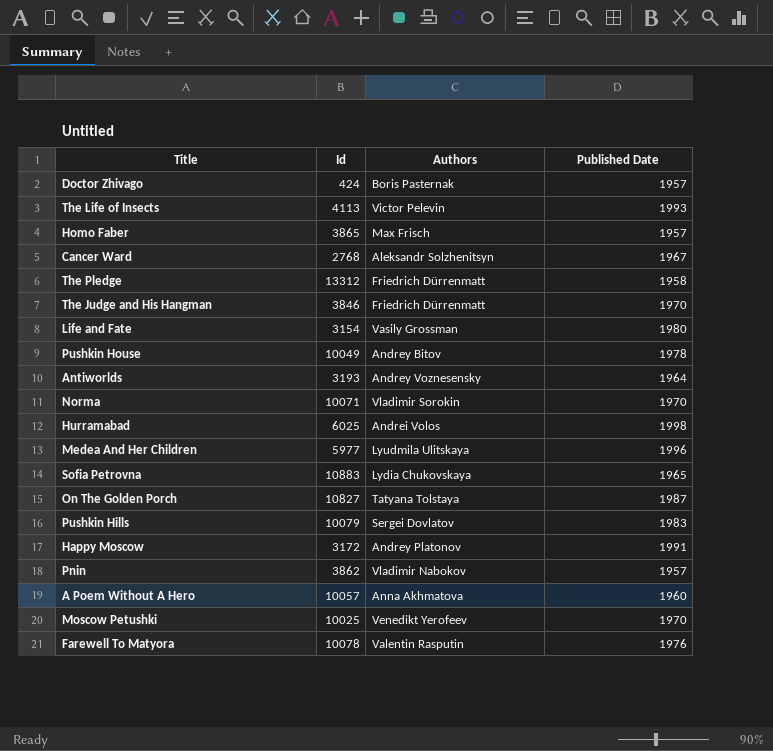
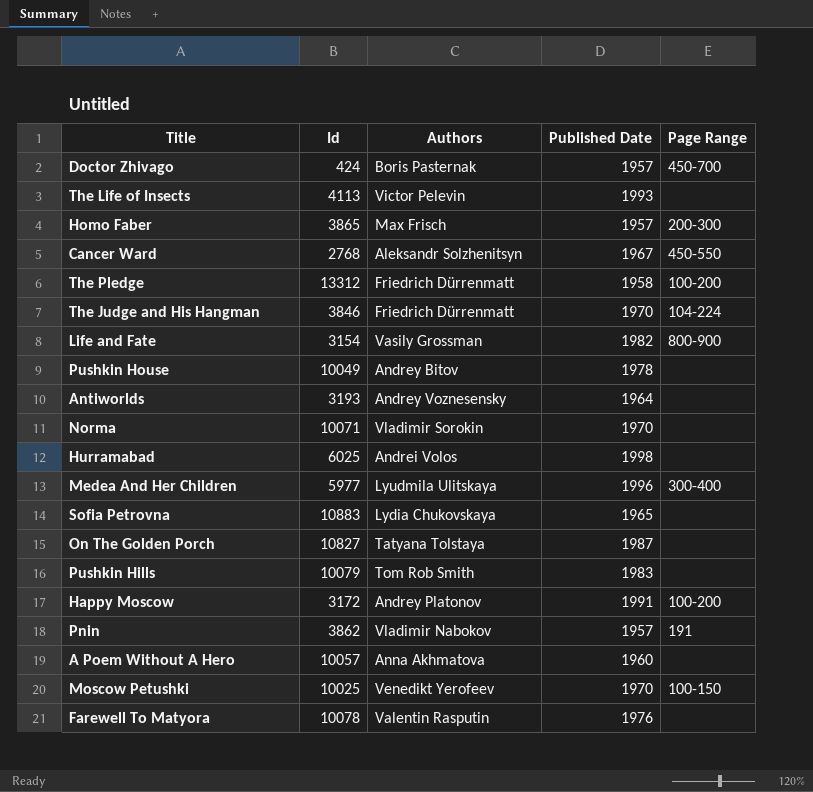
column Page Range | position: none -> 5
Life and Fate | Published Date: 1980 -> 1982
Pushkin Hills | Authors: Sergei Dovlatov -> Tom Rob Smith

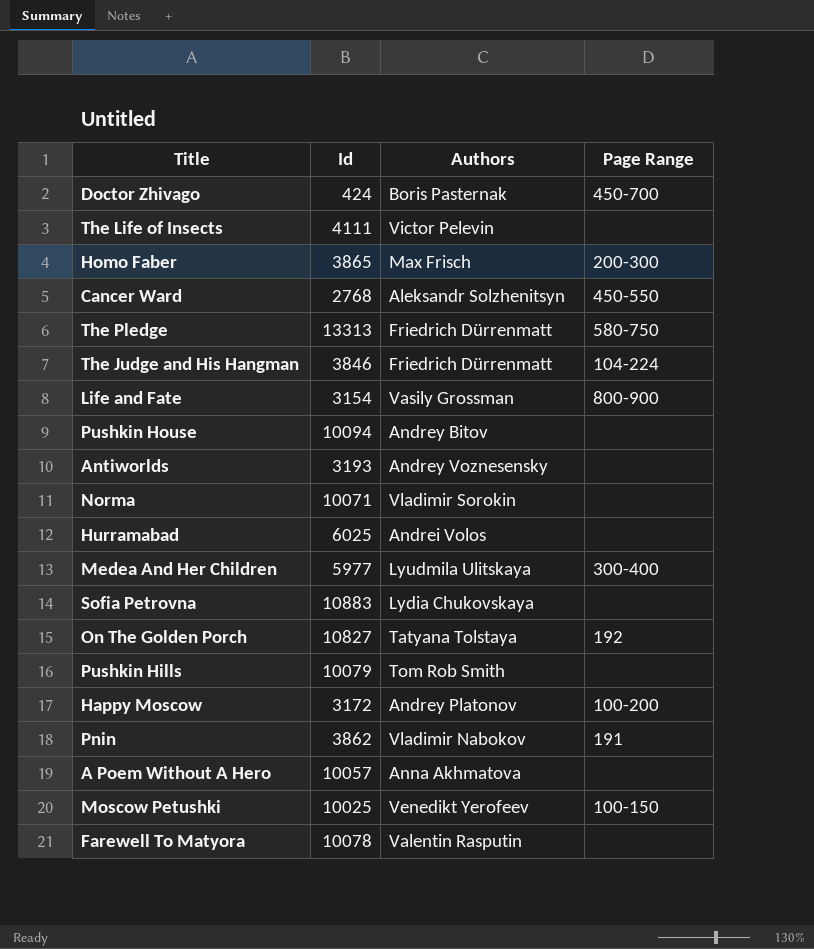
column Published Date | position: 4 -> none
The Life of Insects | Id: 4113 -> 4111
The Pledge | Id: 13312 -> 13313
The Pledge | Page Range: 100-200 -> 580-750
Pushkin House | Id: 10049 -> 10094
On The Golden Porch | Page Range: none -> 192

